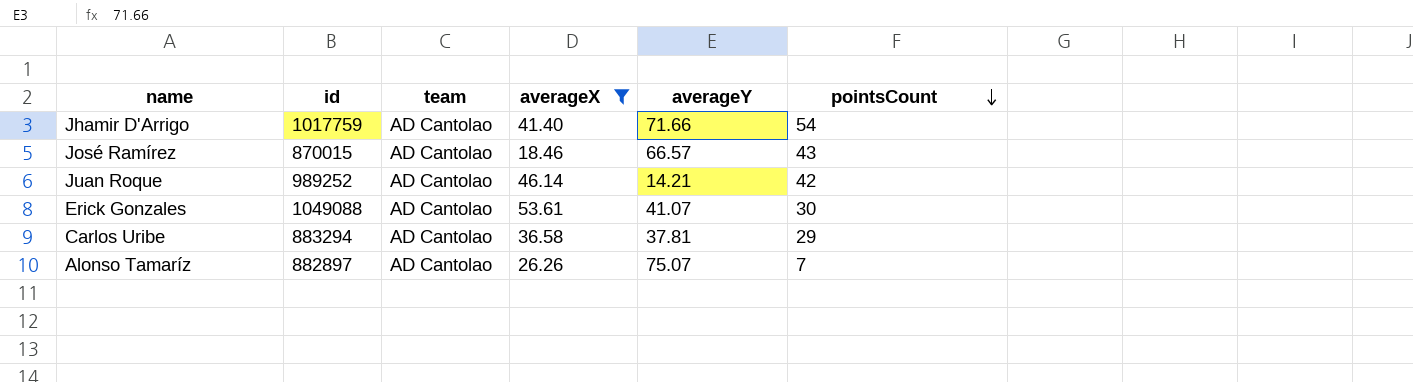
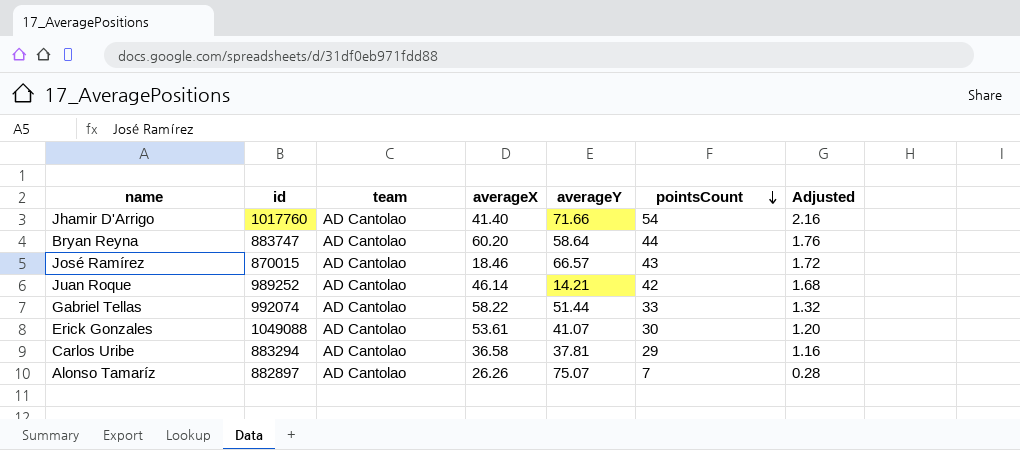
filter: averageX <= 53.61 -> none
column Adjusted | formula: none -> [pointsCount] * 0.04
Jhamir D'Arrigo | id: 1017759 -> 1017760

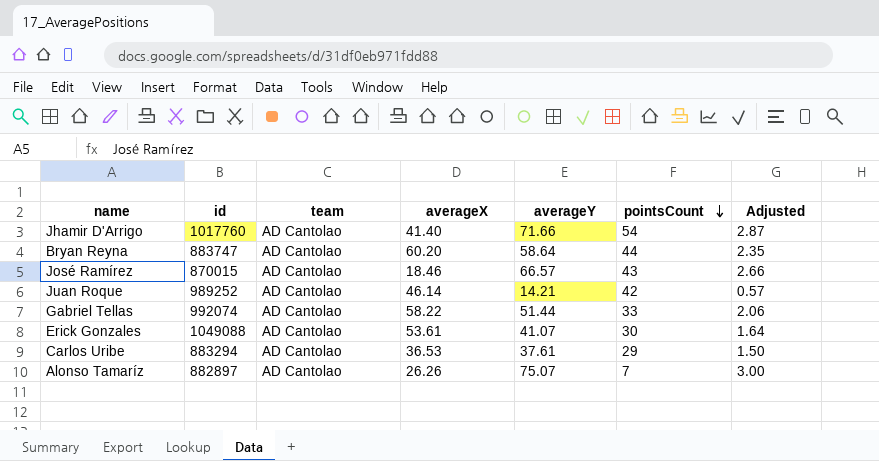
column Adjusted | formula: [pointsCount] * 0.04 -> [averageY] * 0.04
Carlos Uribe | averageX: 36.58 -> 36.53
Carlos Uribe | averageY: 37.81 -> 37.61

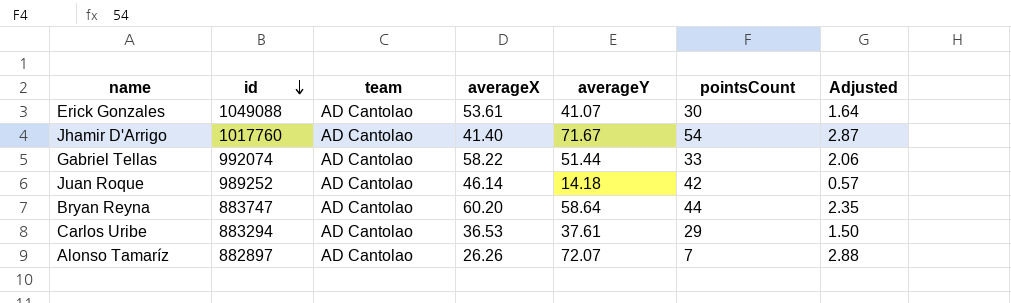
row order: pointsCount descending -> id descending
row José Ramírez: 870015 | AD Cantolao | 18.46 | 66.57 | 43 | 2.66 -> none
Jhamir D'Arrigo | averageY: 71.66 -> 71.67
Juan Roque | averageY: 14.21 -> 14.18
Alonso Tamaríz | averageY: 75.07 -> 72.07
Alonso Tamaríz | Adjusted: 3.00 -> 2.88

